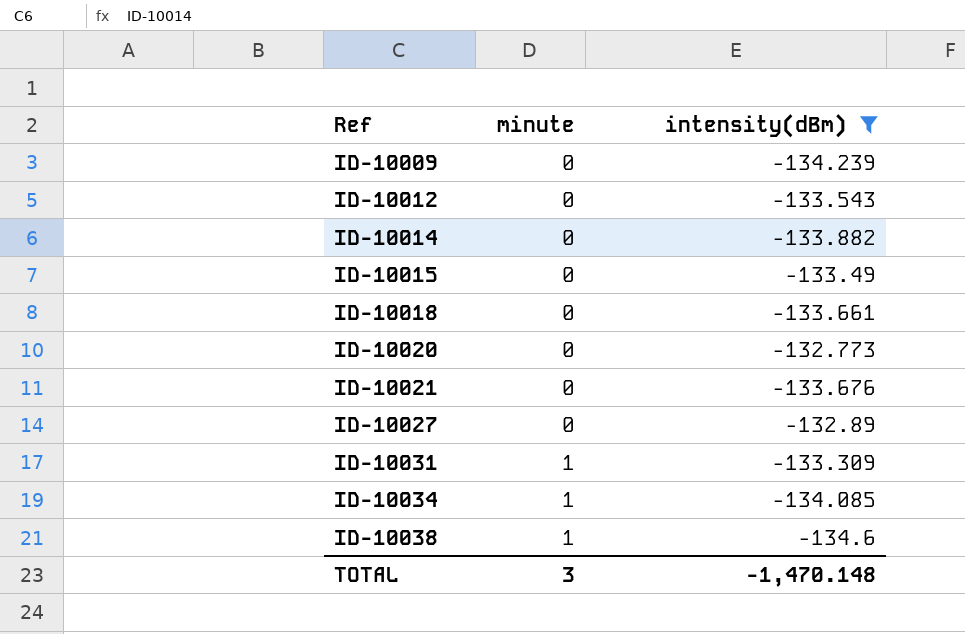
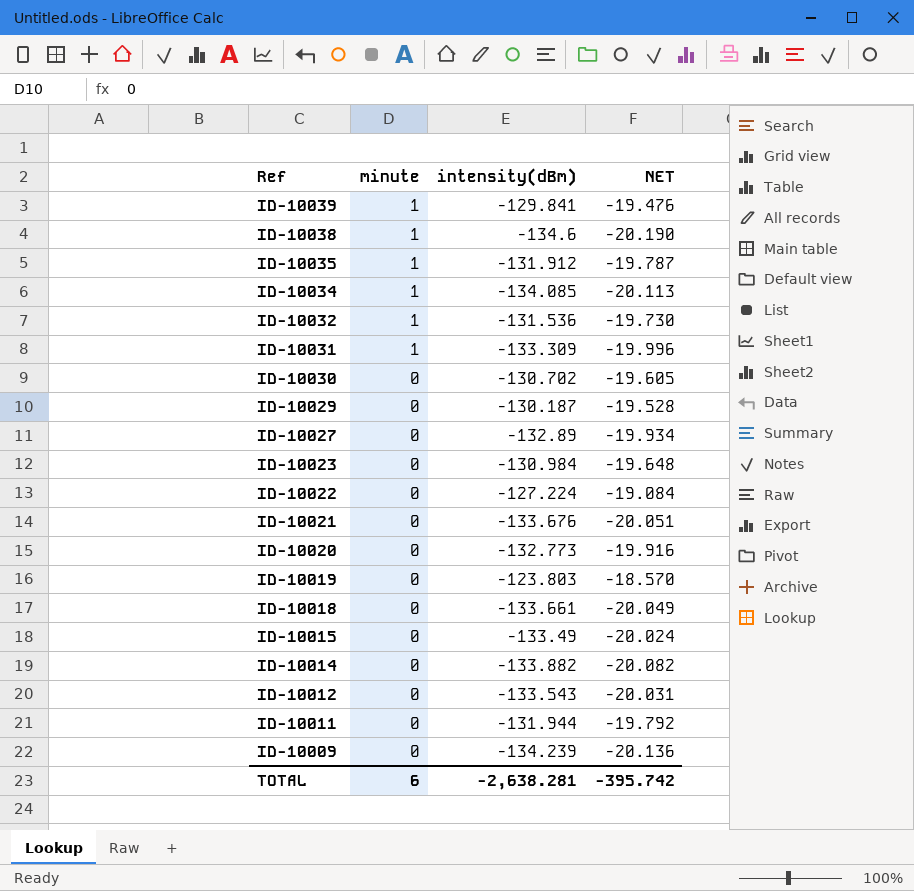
filter: intensity(dBm) <= -132.773 -> none
row order: Ref ascending -> Ref descending
column NET | formula: none -> [intensity(dBm)] * 0.15
TOTAL | minute: 3 -> 6
TOTAL | intensity(dBm): -1,470.148 -> -2,638.281

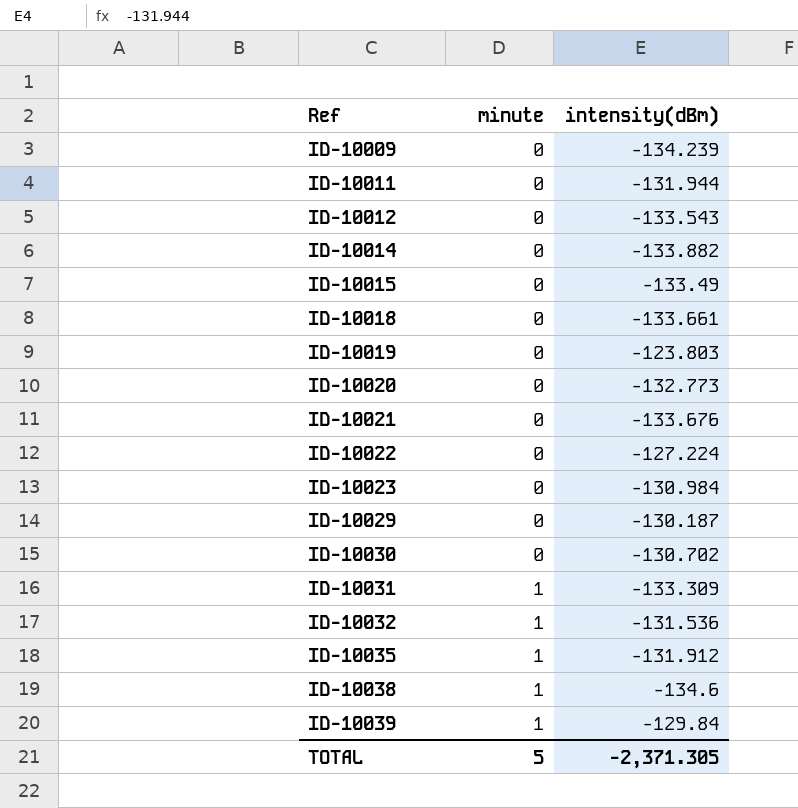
row order: Ref descending -> Ref ascending
column NET | formula: [intensity(dBm)] * 0.15 -> none
row ID-10034: 1 | -134.085 | -20.113 -> none
row ID-10027: 0 | -132.89 | -19.934 -> none
ID-10039 | intensity(dBm): -129.841 -> -129.84
TOTAL | minute: 6 -> 5
TOTAL | intensity(dBm): -2,638.281 -> -2,371.305

